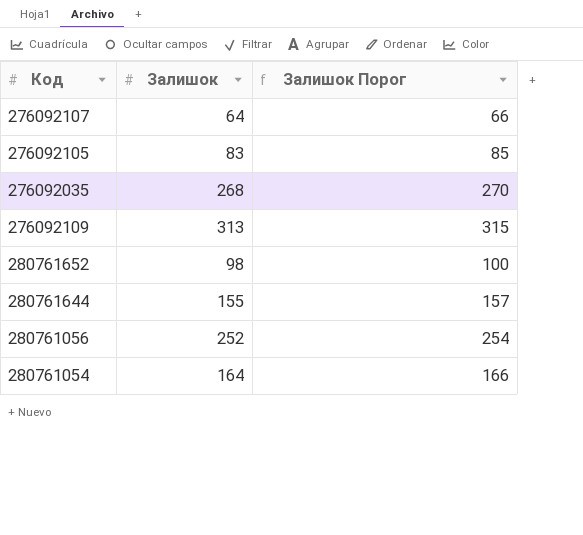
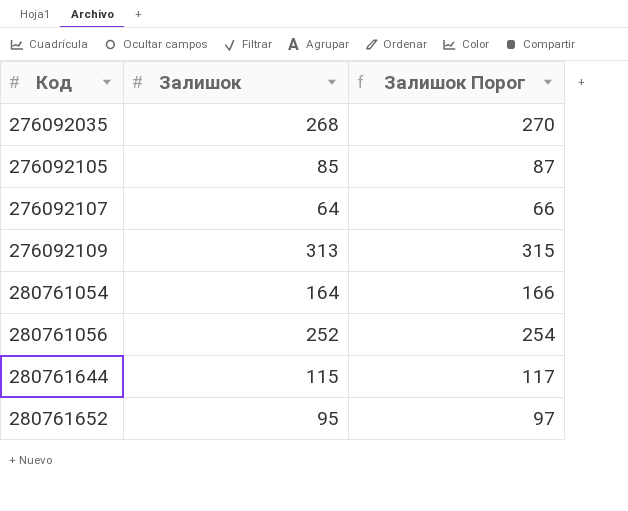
row order: none -> Код ascending
276092105 | Залишок: 83 -> 85
276092105 | Залишок Порог: 85 -> 87
280761644 | Залишок: 155 -> 115
280761644 | Залишок Порог: 157 -> 117
280761652 | Залишок: 98 -> 95
280761652 | Залишок Порог: 100 -> 97

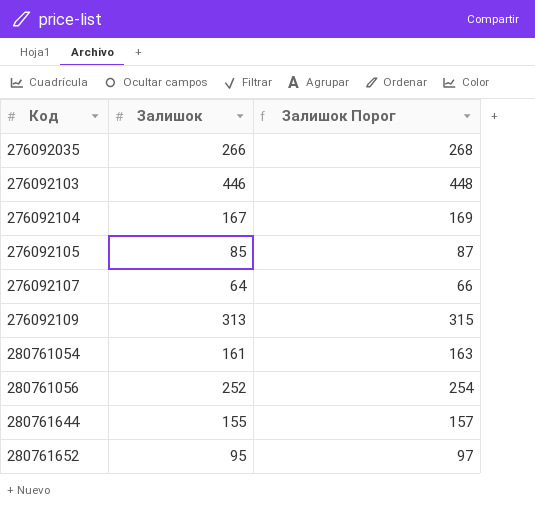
276092035 | Залишок: 268 -> 266
276092035 | Залишок Порог: 270 -> 268
row 276092103: none -> 446 | 448
row 276092104: none -> 167 | 169
280761054 | Залишок: 164 -> 161
280761054 | Залишок Порог: 166 -> 163
280761644 | Залишок: 115 -> 155
280761644 | Залишок Порог: 117 -> 157

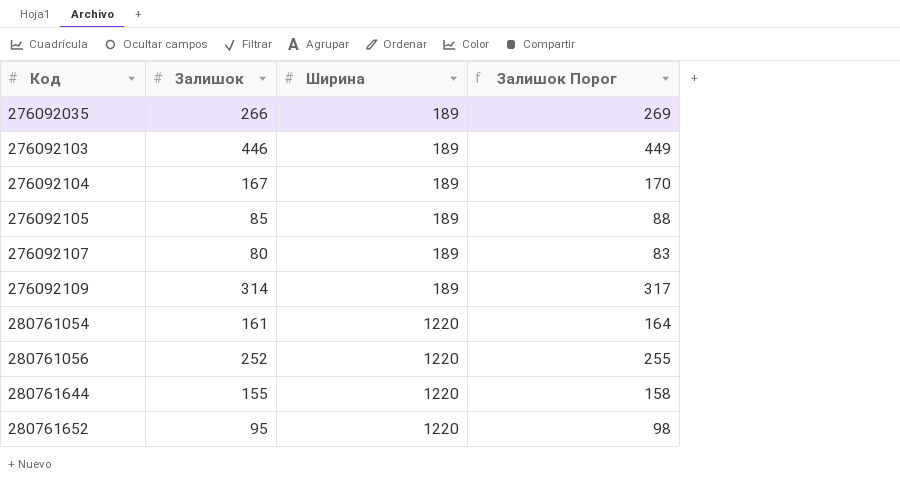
column Ширина | position: none -> 3
column Залишок Порог | formula: [Залишок] + 2 -> [Залишок] + 3
276092107 | Залишок: 64 -> 80
276092109 | Залишок: 313 -> 314

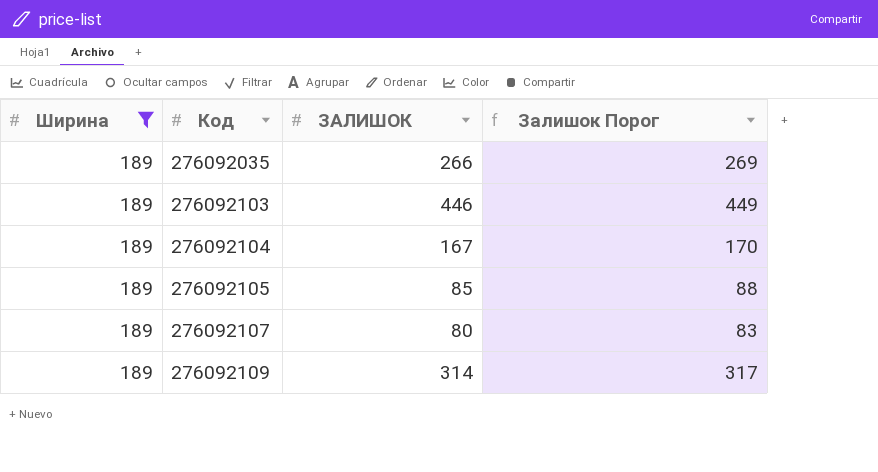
filter: none -> Ширина = 189
column Ширина | position: 3 -> 1
column name: Залишок -> ЗАЛИШОК

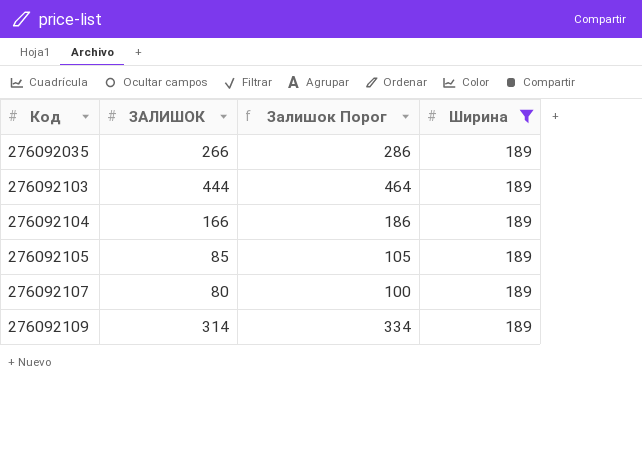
column Залишок Порог | formula: [ЗАЛИШОК] + 3 -> [ЗАЛИШОК] + 20
column Ширина | position: 1 -> 4
276092103 | ЗАЛИШОК: 446 -> 444
276092104 | ЗАЛИШОК: 167 -> 166

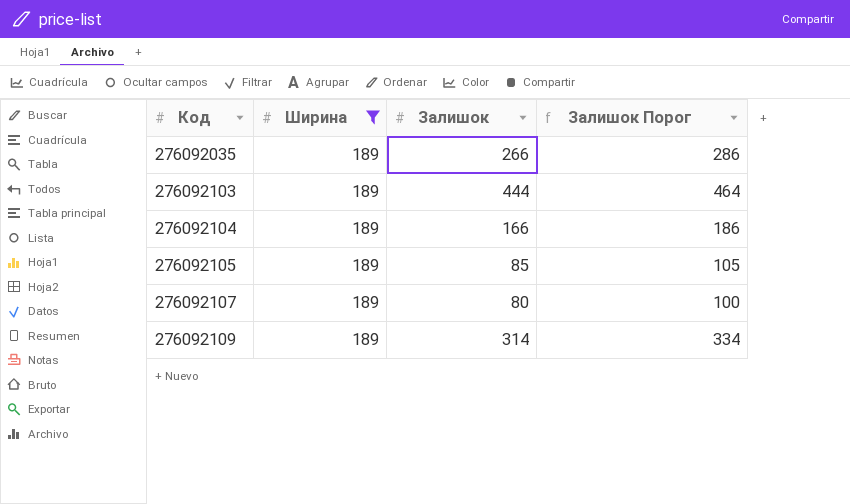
column Ширина | position: 4 -> 2
column name: ЗАЛИШОК -> Залишок

